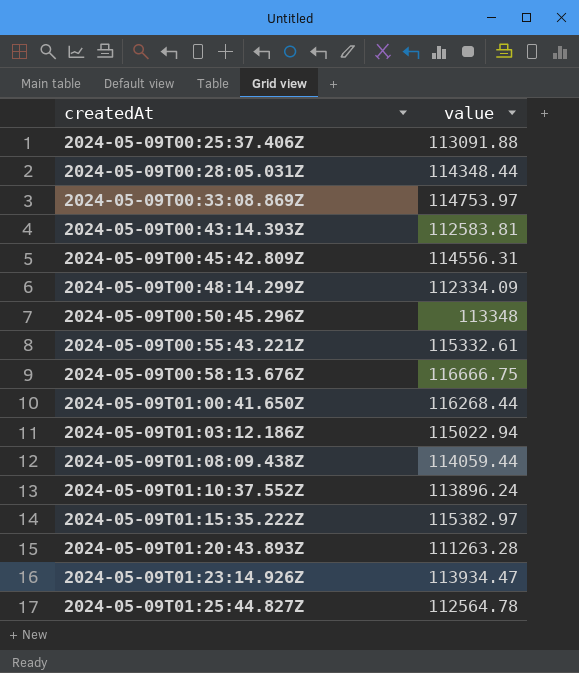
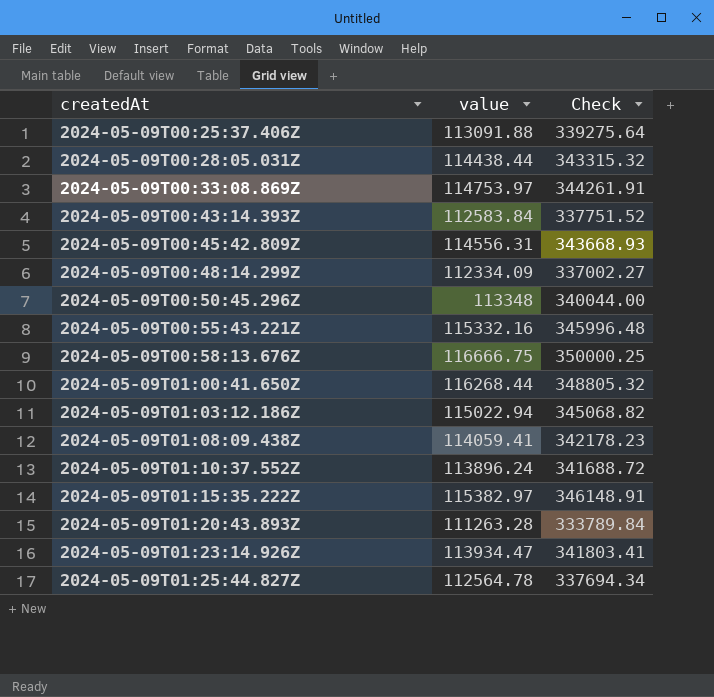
column Check | formula: none -> [value] * 3
2024-05-09T00:28:05.031Z | value: 114348.44 -> 114438.44
2024-05-09T00:43:14.393Z | value: 112583.81 -> 112583.84
2024-05-09T00:55:43.221Z | value: 115332.61 -> 115332.16
2024-05-09T01:08:09.438Z | value: 114059.44 -> 114059.41

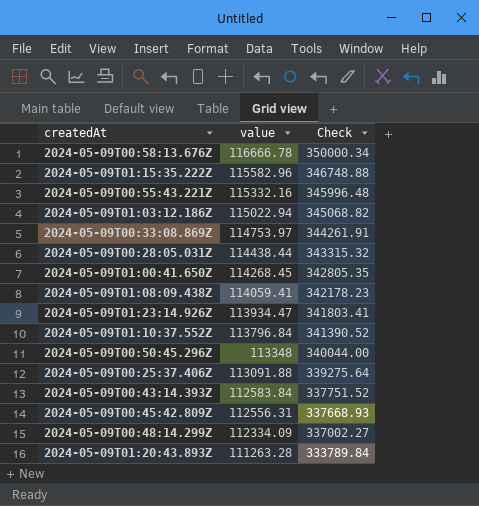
row order: createdAt ascending -> value descending
row 2024-05-09T01:25:44.827Z: 112564.78 | 337694.34 -> none
2024-05-09T00:58:13.676Z | value: 116666.75 -> 116666.78
2024-05-09T00:58:13.676Z | Check: 350000.25 -> 350000.34
2024-05-09T01:15:35.222Z | value: 115382.97 -> 115582.96
2024-05-09T01:15:35.222Z | Check: 346148.91 -> 346748.88
2024-05-09T01:00:41.650Z | value: 116268.44 -> 114268.45
2024-05-09T01:00:41.650Z | Check: 348805.32 -> 342805.35
2024-05-09T01:10:37.552Z | value: 113896.24 -> 113796.84
2024-05-09T01:10:37.552Z | Check: 341688.72 -> 341390.52
2024-05-09T00:45:42.809Z | value: 114556.31 -> 112556.31
2024-05-09T00:45:42.809Z | Check: 343668.93 -> 337668.93

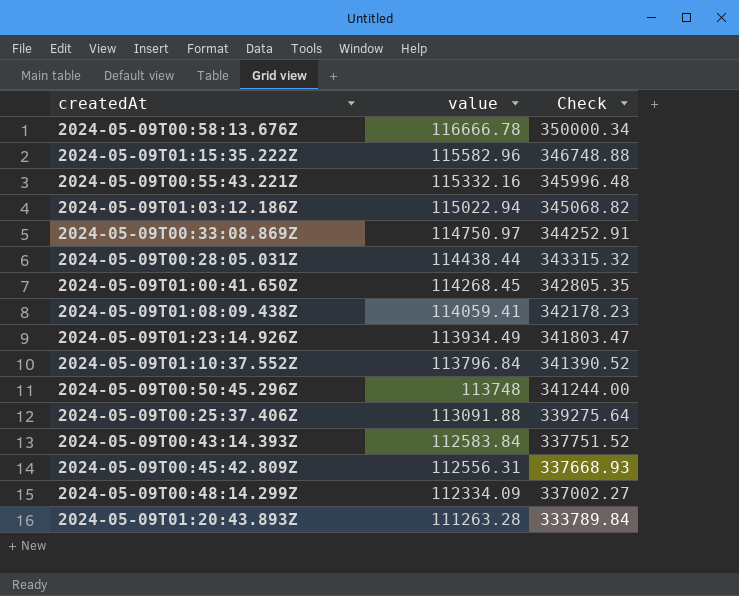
2024-05-09T00:33:08.869Z | value: 114753.97 -> 114750.97
2024-05-09T00:33:08.869Z | Check: 344261.91 -> 344252.91
2024-05-09T01:23:14.926Z | value: 113934.47 -> 113934.49
2024-05-09T01:23:14.926Z | Check: 341803.41 -> 341803.47
2024-05-09T00:50:45.296Z | value: 113348 -> 113748
2024-05-09T00:50:45.296Z | Check: 340044.00 -> 341244.00

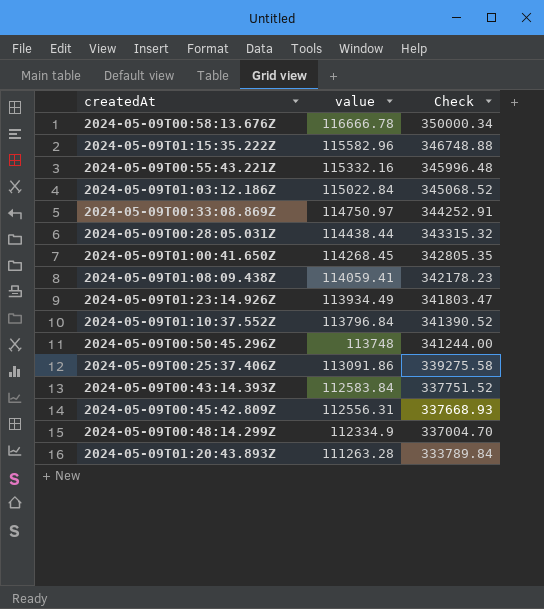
2024-05-09T01:03:12.186Z | value: 115022.94 -> 115022.84
2024-05-09T01:03:12.186Z | Check: 345068.82 -> 345068.52
2024-05-09T00:25:37.406Z | value: 113091.88 -> 113091.86
2024-05-09T00:25:37.406Z | Check: 339275.64 -> 339275.58
2024-05-09T00:48:14.299Z | value: 112334.09 -> 112334.9
2024-05-09T00:48:14.299Z | Check: 337002.27 -> 337004.70

